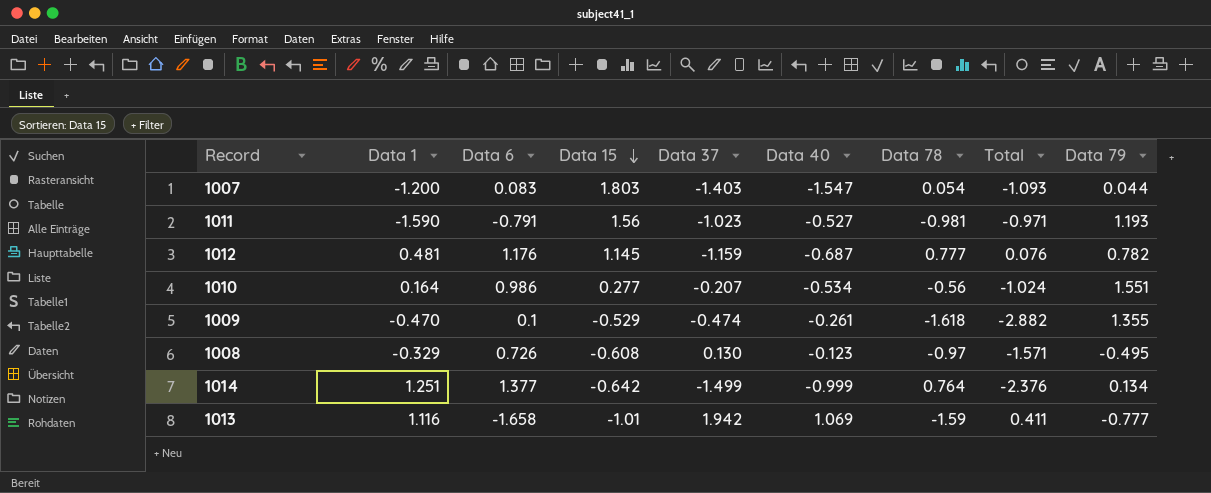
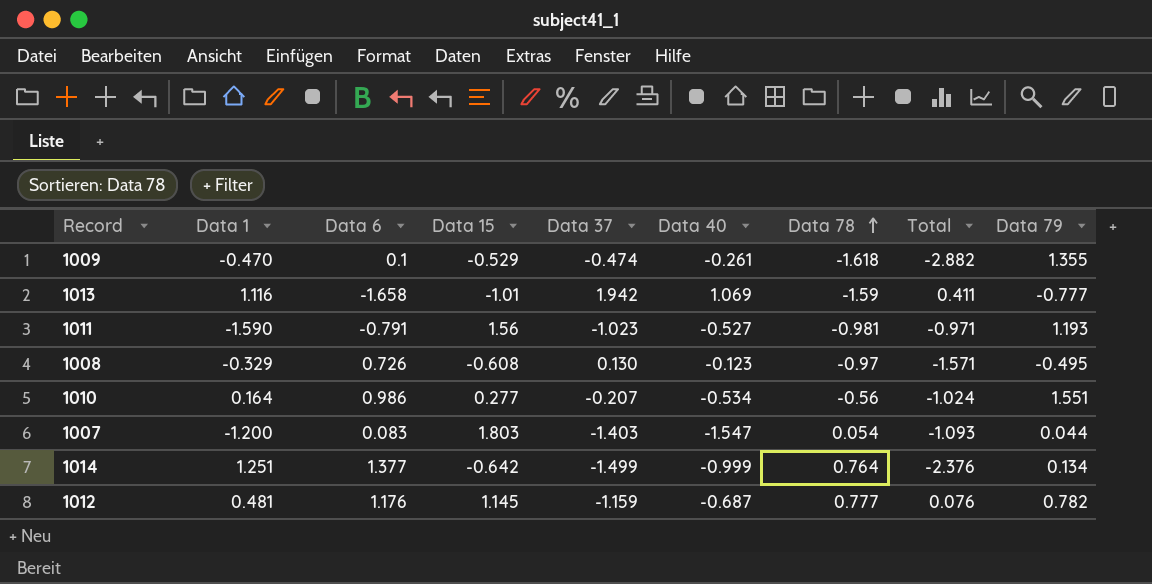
row order: Data 15 descending -> Data 78 ascending

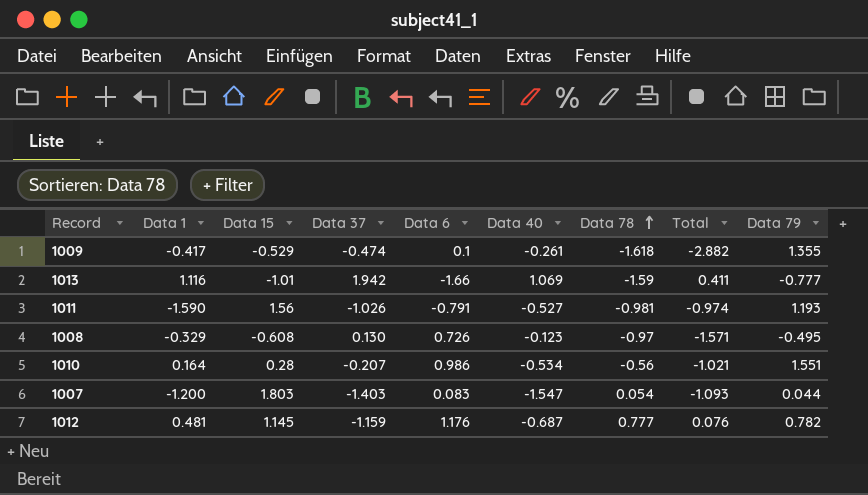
column Data 6 | position: 3 -> 5
row 1014: 1.251 | 1.377 | -0.642 | -1.499 | -0.999 | 0.764 | -2.376 | 0.134 -> none
1009 | Data 1: -0.470 -> -0.417
1013 | Data 6: -1.658 -> -1.66
1011 | Data 37: -1.023 -> -1.026
1011 | Total: -0.971 -> -0.974
1010 | Data 15: 0.277 -> 0.28
1010 | Total: -1.024 -> -1.021

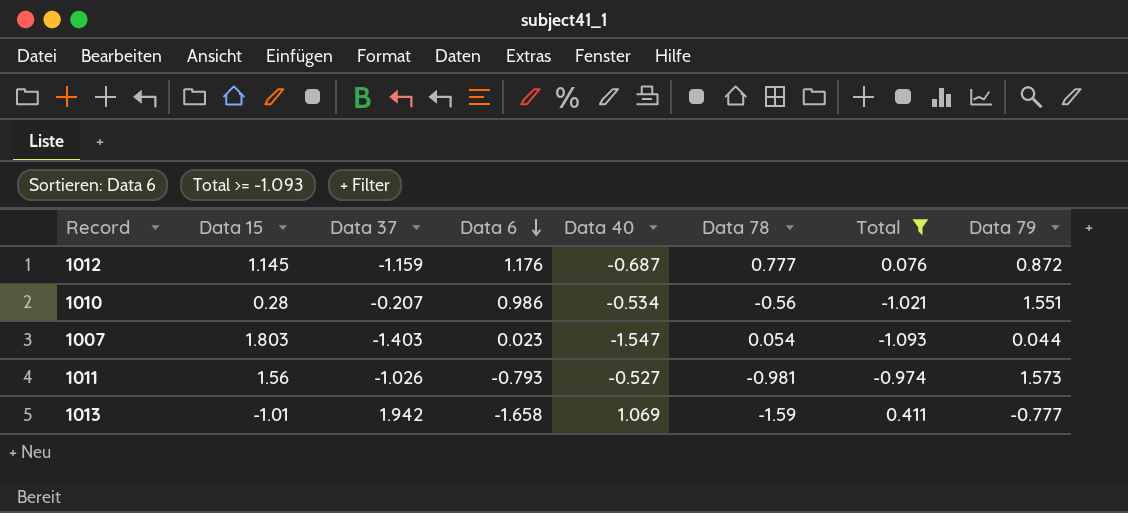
filter: none -> Total >= -1.093
row order: Data 78 ascending -> Data 6 descending
column Data 1 | position: 2 -> none
1012 | Data 79: 0.782 -> 0.872
1007 | Data 6: 0.083 -> 0.023
1011 | Data 6: -0.791 -> -0.793
1011 | Data 79: 1.193 -> 1.573
1013 | Data 6: -1.66 -> -1.658

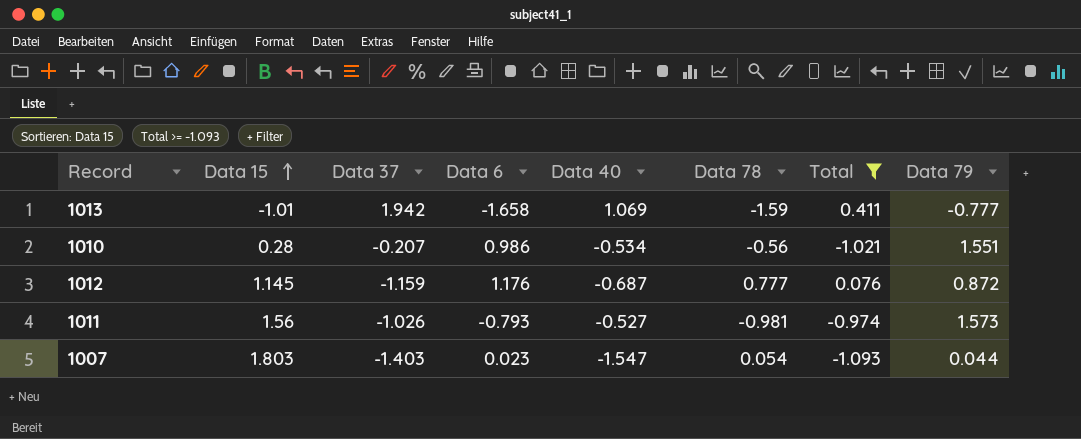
row order: Data 6 descending -> Data 15 ascending

